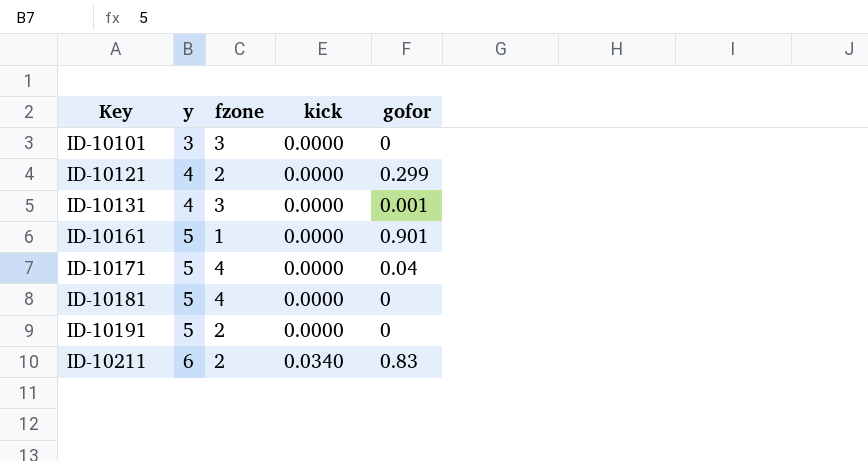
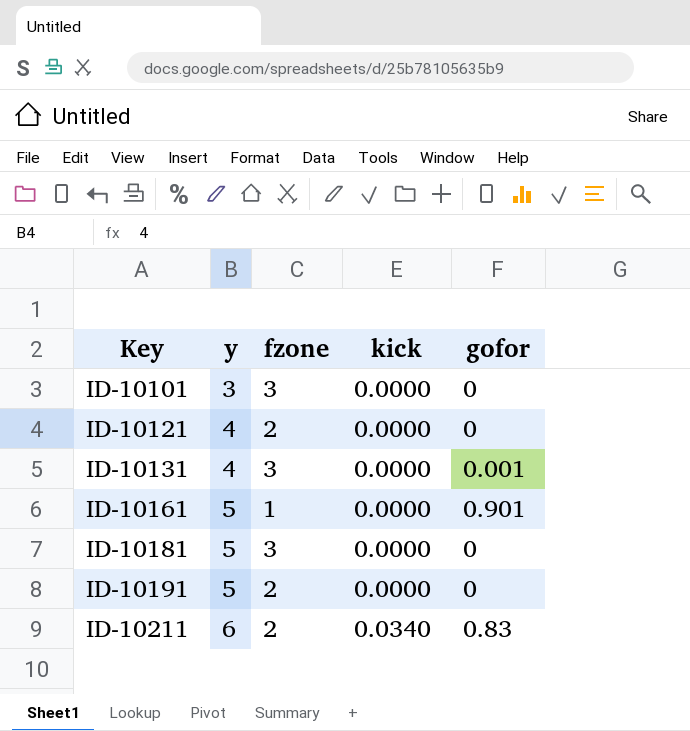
row ID-10171: 5 | 4 | 0.0000 | 0.04 -> none
ID-10121 | gofor: 0.299 -> 0
ID-10181 | fzone: 4 -> 3

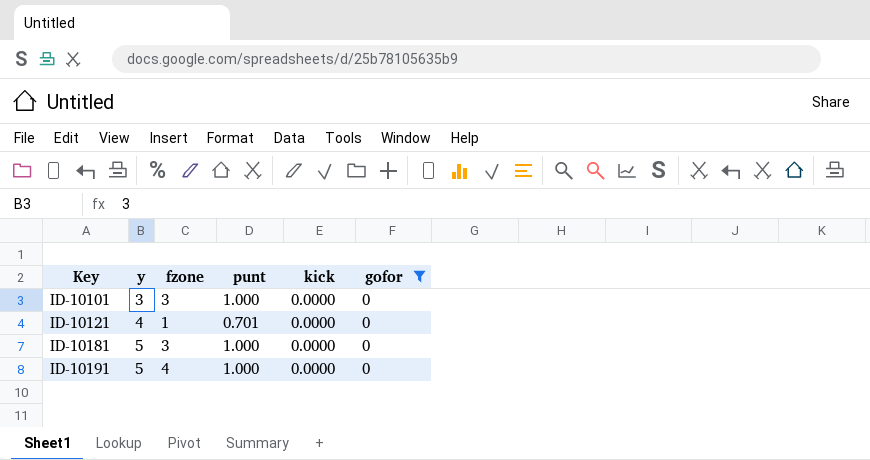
filter: none -> gofor = 0
column punt | position: none -> 4
ID-10121 | fzone: 2 -> 1
ID-10191 | fzone: 2 -> 4

